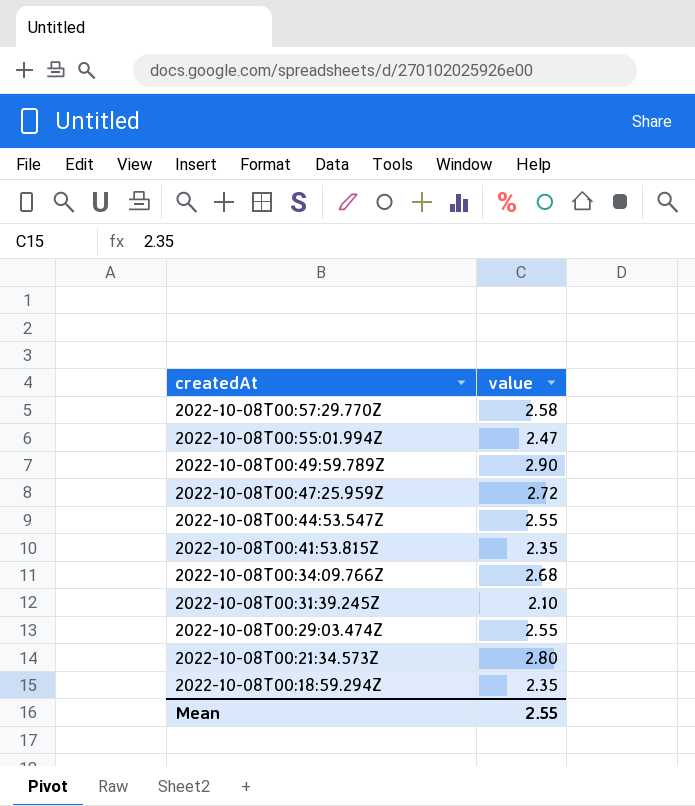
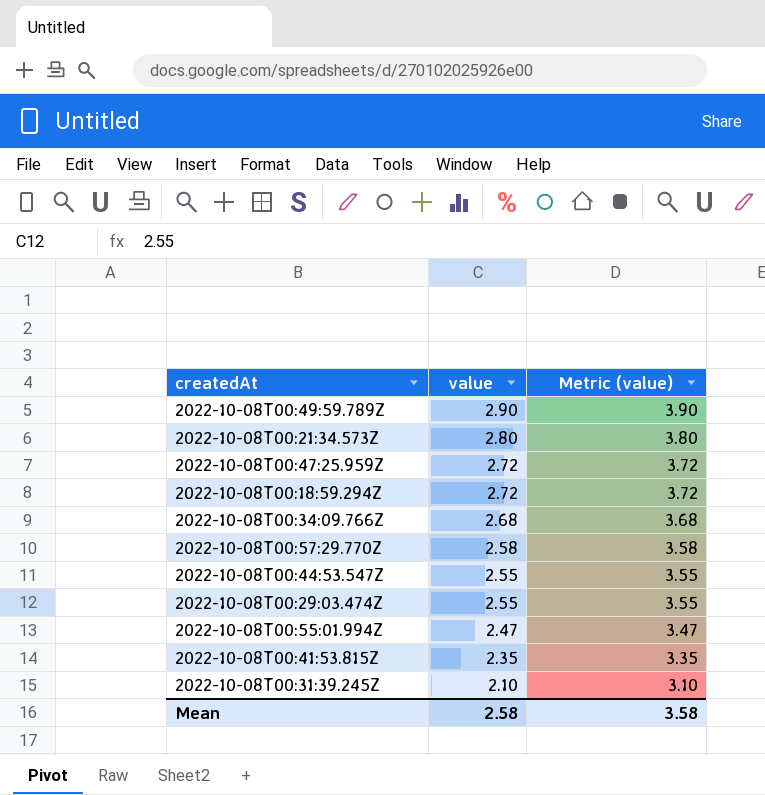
row order: createdAt descending -> value descending
column Metric (value) | formula: none -> [value] + 1
2022-10-08T00:18:59.294Z | value: 2.35 -> 2.72
Mean | value: 2.55 -> 2.58

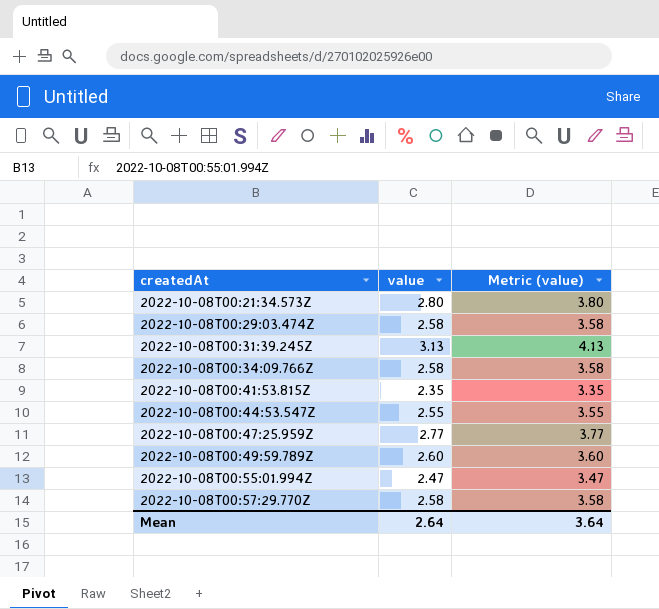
row order: value descending -> createdAt ascending
row 2022-10-08T00:18:59.294Z: 2.72 | 3.72 -> none
2022-10-08T00:29:03.474Z | value: 2.55 -> 2.58
2022-10-08T00:29:03.474Z | Metric (value): 3.55 -> 3.58
2022-10-08T00:31:39.245Z | value: 2.10 -> 3.13
2022-10-08T00:31:39.245Z | Metric (value): 3.10 -> 4.13
2022-10-08T00:34:09.766Z | value: 2.68 -> 2.58
2022-10-08T00:34:09.766Z | Metric (value): 3.68 -> 3.58
2022-10-08T00:47:25.959Z | value: 2.72 -> 2.77
2022-10-08T00:47:25.959Z | Metric (value): 3.72 -> 3.77
2022-10-08T00:49:59.789Z | value: 2.90 -> 2.60
2022-10-08T00:49:59.789Z | Metric (value): 3.90 -> 3.60
Mean | value: 2.58 -> 2.64
Mean | Metric (value): 3.58 -> 3.64

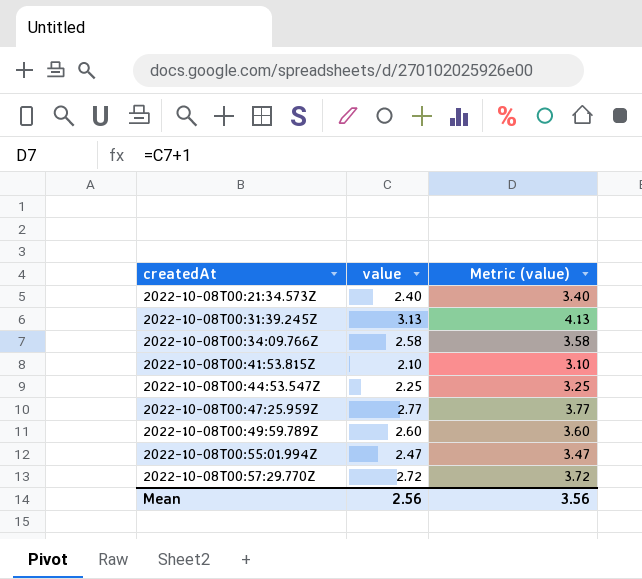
row 2022-10-08T00:29:03.474Z: 2.58 | 3.58 -> none
2022-10-08T00:21:34.573Z | value: 2.80 -> 2.40
2022-10-08T00:21:34.573Z | Metric (value): 3.80 -> 3.40
2022-10-08T00:41:53.815Z | value: 2.35 -> 2.10
2022-10-08T00:41:53.815Z | Metric (value): 3.35 -> 3.10
2022-10-08T00:44:53.547Z | value: 2.55 -> 2.25
2022-10-08T00:44:53.547Z | Metric (value): 3.55 -> 3.25
2022-10-08T00:57:29.770Z | value: 2.58 -> 2.72
2022-10-08T00:57:29.770Z | Metric (value): 3.58 -> 3.72
Mean | value: 2.64 -> 2.56
Mean | Metric (value): 3.64 -> 3.56

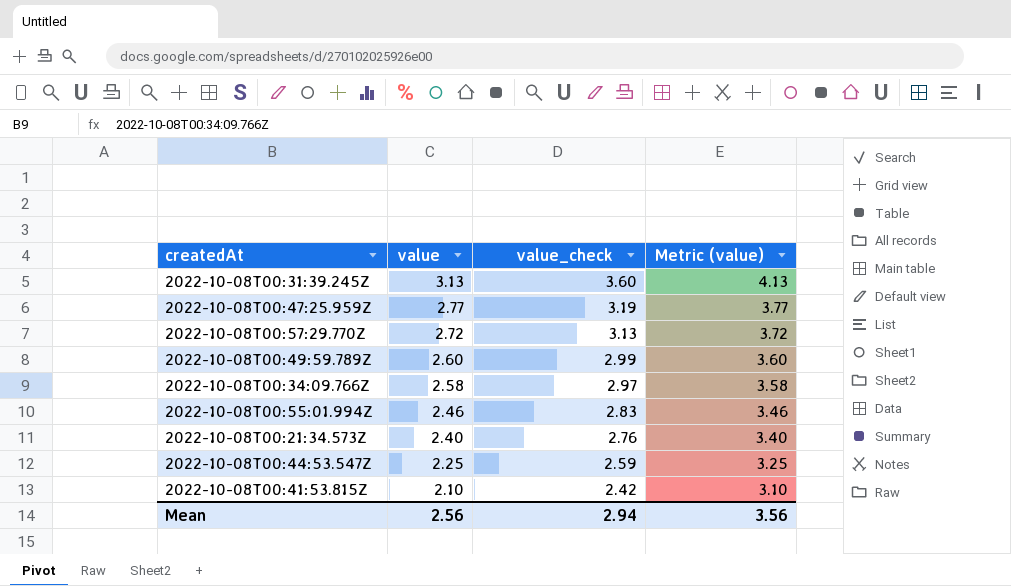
row order: createdAt ascending -> value descending
column value_check | formula: none -> [value] * 1.15
2022-10-08T00:55:01.994Z | value: 2.47 -> 2.46
2022-10-08T00:55:01.994Z | Metric (value): 3.47 -> 3.46

